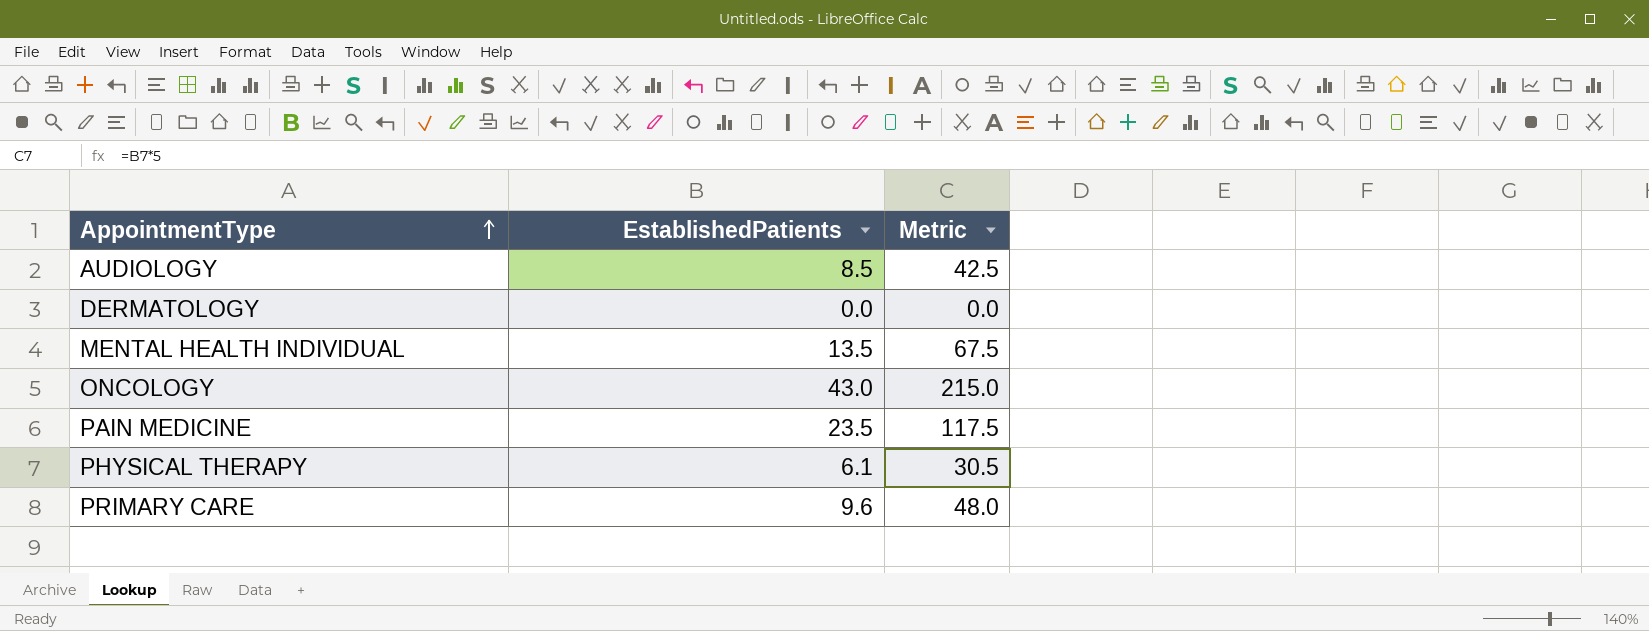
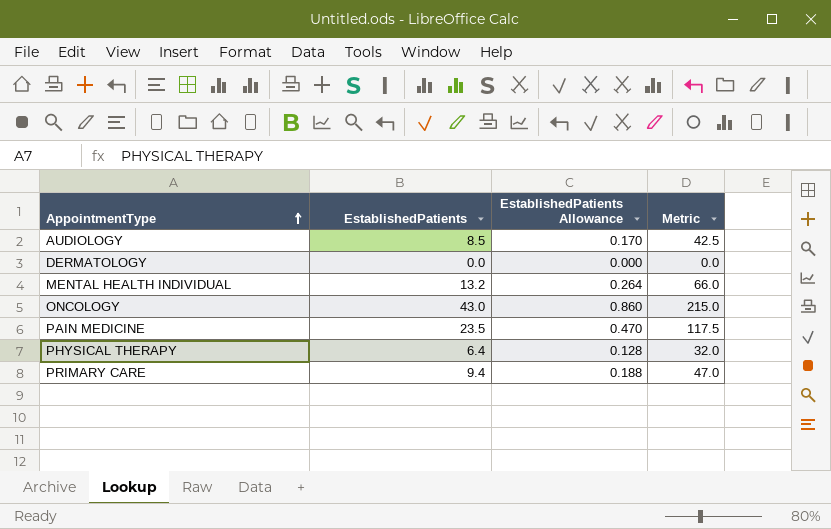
column EstablishedPatients Allowance | formula: none -> [EstablishedPatients] * 0.02
MENTAL HEALTH INDIVIDUAL | EstablishedPatients: 13.5 -> 13.2
MENTAL HEALTH INDIVIDUAL | Metric: 67.5 -> 66.0
PHYSICAL THERAPY | EstablishedPatients: 6.1 -> 6.4
PHYSICAL THERAPY | Metric: 30.5 -> 32.0
PRIMARY CARE | EstablishedPatients: 9.6 -> 9.4
PRIMARY CARE | Metric: 48.0 -> 47.0

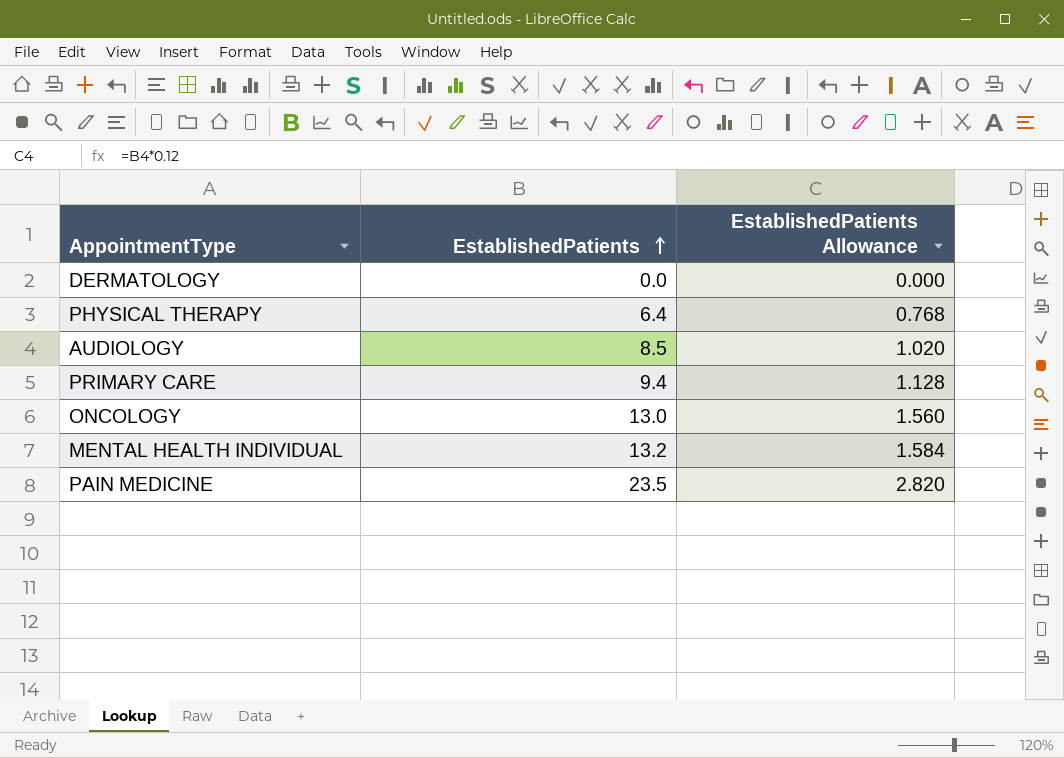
row order: AppointmentType ascending -> EstablishedPatients ascending
column Metric | formula: [EstablishedPatients] * 5 -> none
column EstablishedPatients Allowance | formula: [EstablishedPatients] * 0.02 -> [EstablishedPatients] * 0.12
ONCOLOGY | EstablishedPatients: 43.0 -> 13.0

